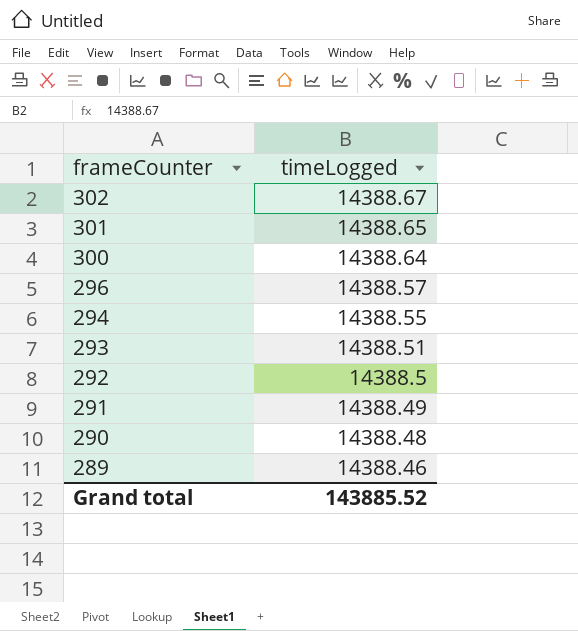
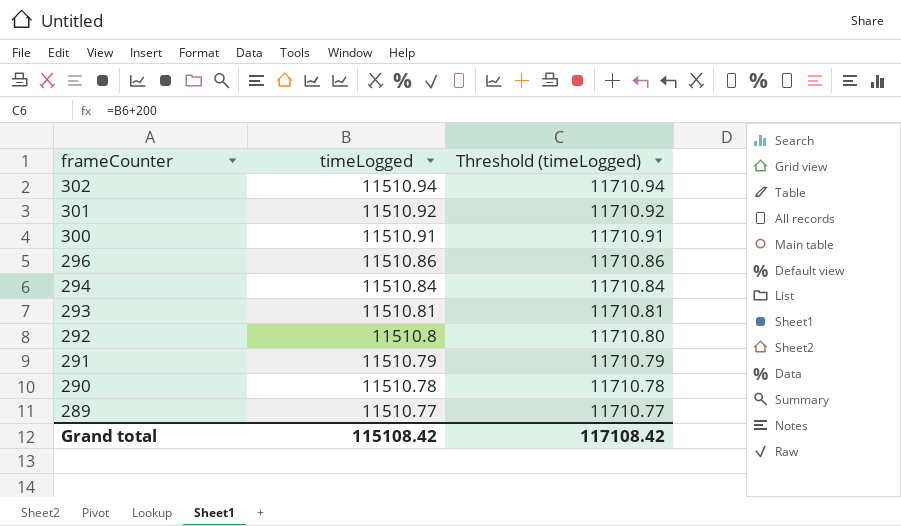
column Threshold (timeLogged) | formula: none -> [timeLogged] + 200
302 | timeLogged: 14388.67 -> 11510.94
301 | timeLogged: 14388.65 -> 11510.92
300 | timeLogged: 14388.64 -> 11510.91
296 | timeLogged: 14388.57 -> 11510.86
294 | timeLogged: 14388.55 -> 11510.84
293 | timeLogged: 14388.51 -> 11510.81
292 | timeLogged: 14388.5 -> 11510.8
291 | timeLogged: 14388.49 -> 11510.79
290 | timeLogged: 14388.48 -> 11510.78
289 | timeLogged: 14388.46 -> 11510.77
Grand total | timeLogged: 143885.52 -> 115108.42

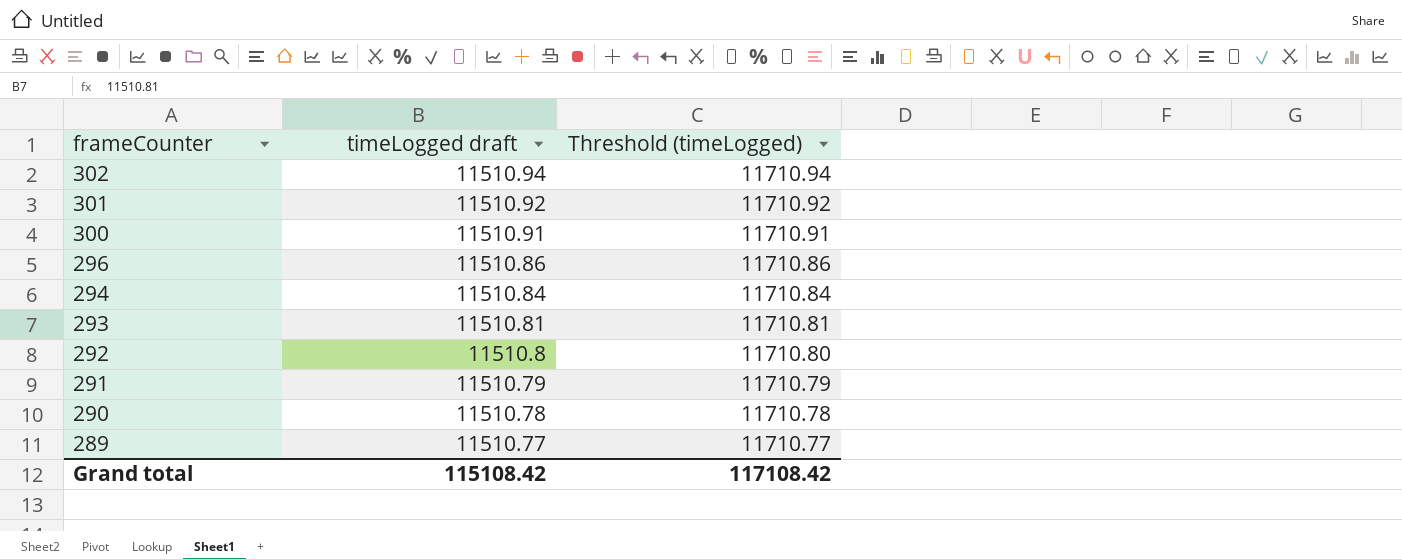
column name: timeLogged -> timeLogged draft

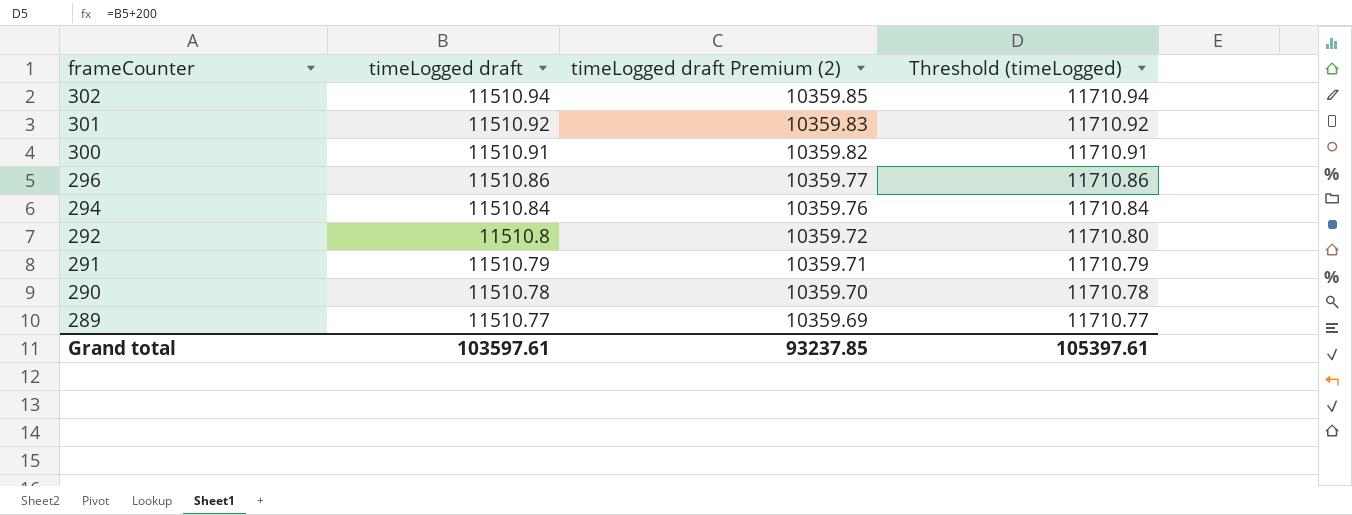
column timeLogged draft Premium (2) | formula: none -> [timeLogged draft] * 0.9
row 293: 11510.81 | 11710.81 -> none
Grand total | timeLogged draft: 115108.42 -> 103597.61
Grand total | Threshold (timeLogged): 117108.42 -> 105397.61

